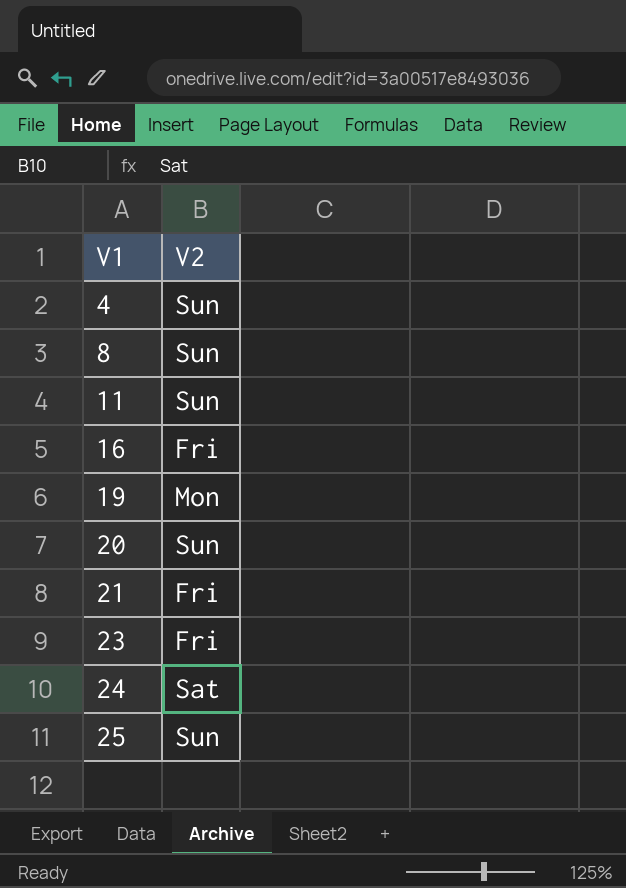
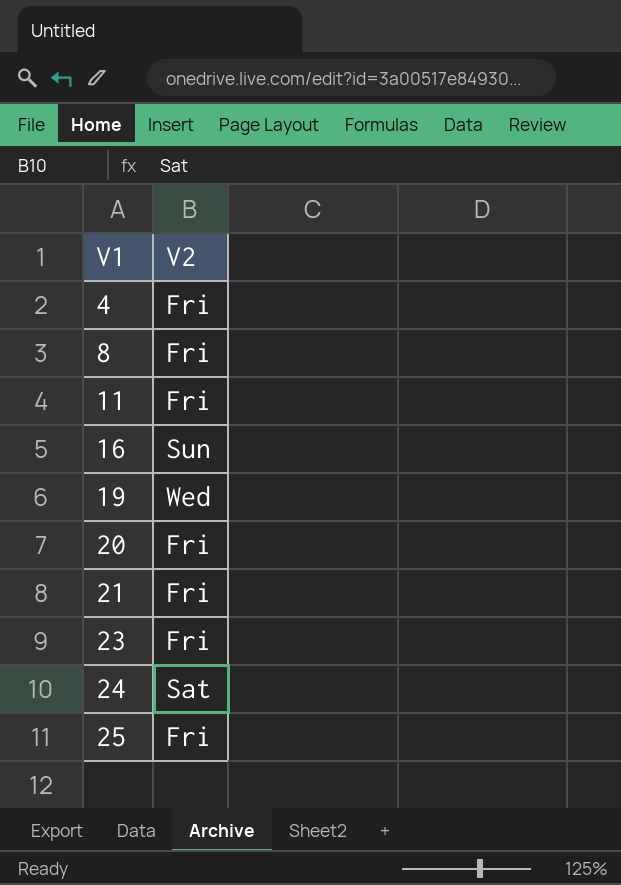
4 | V2: Sun -> Fri
8 | V2: Sun -> Fri
11 | V2: Sun -> Fri
16 | V2: Fri -> Sun
19 | V2: Mon -> Wed
20 | V2: Sun -> Fri
25 | V2: Sun -> Fri

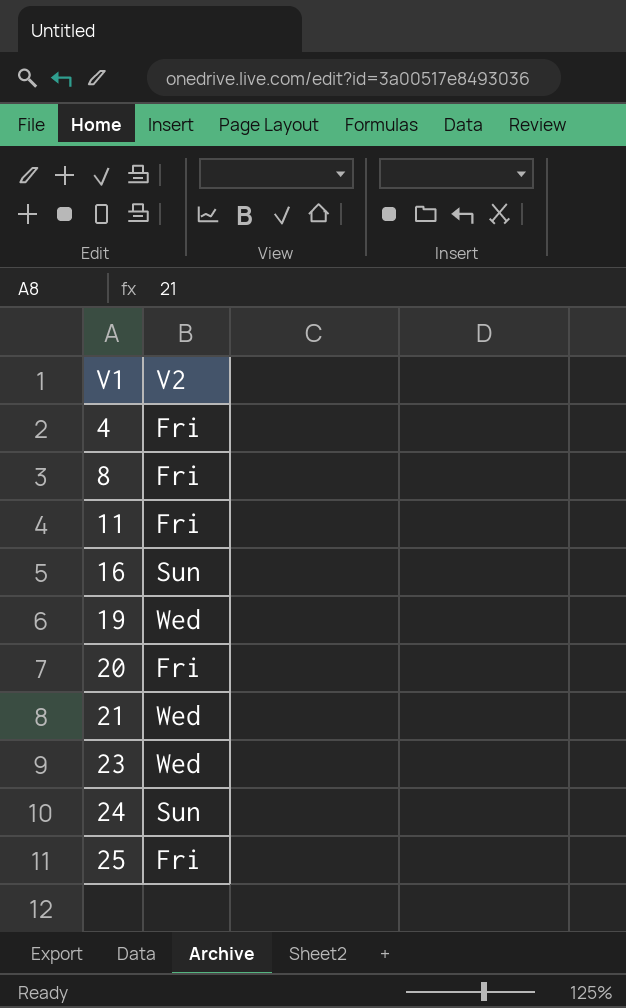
21 | V2: Fri -> Wed
23 | V2: Fri -> Wed
24 | V2: Sat -> Sun

